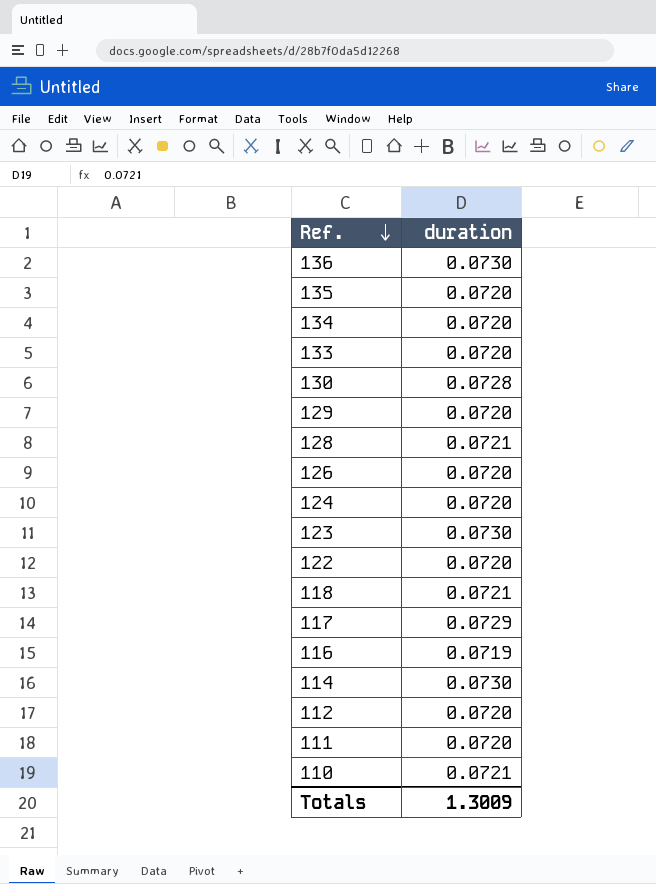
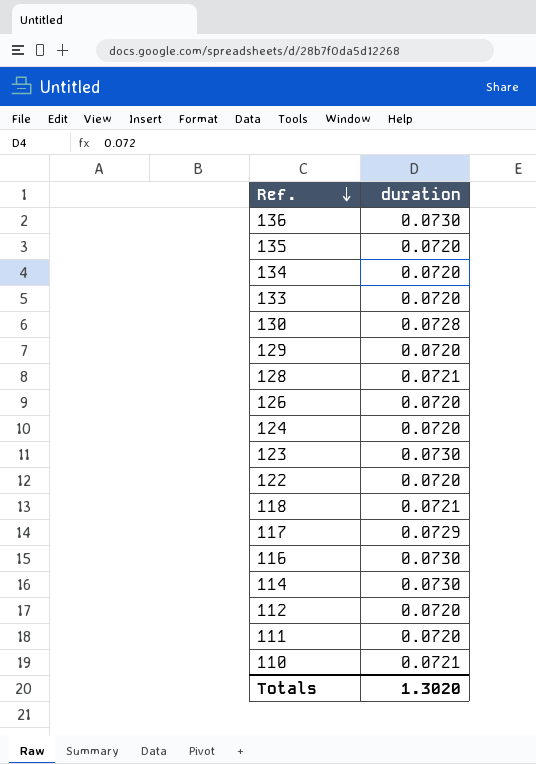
116 | duration: 0.0719 -> 0.0730
Totals | duration: 1.3009 -> 1.3020

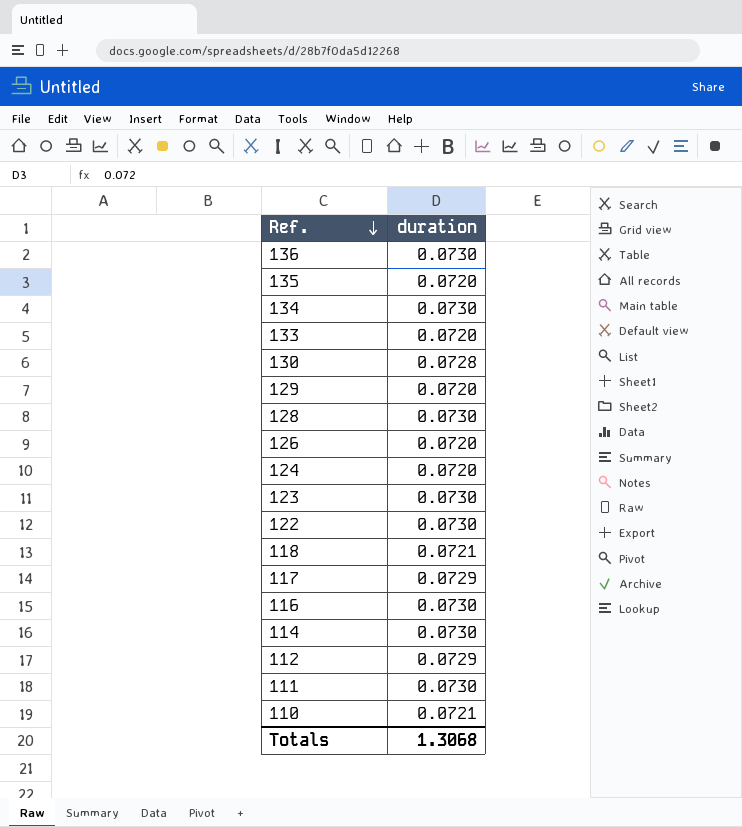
134 | duration: 0.0720 -> 0.0730
128 | duration: 0.0721 -> 0.0730
122 | duration: 0.0720 -> 0.0730
112 | duration: 0.0720 -> 0.0729
111 | duration: 0.0720 -> 0.0730
Totals | duration: 1.3020 -> 1.3068

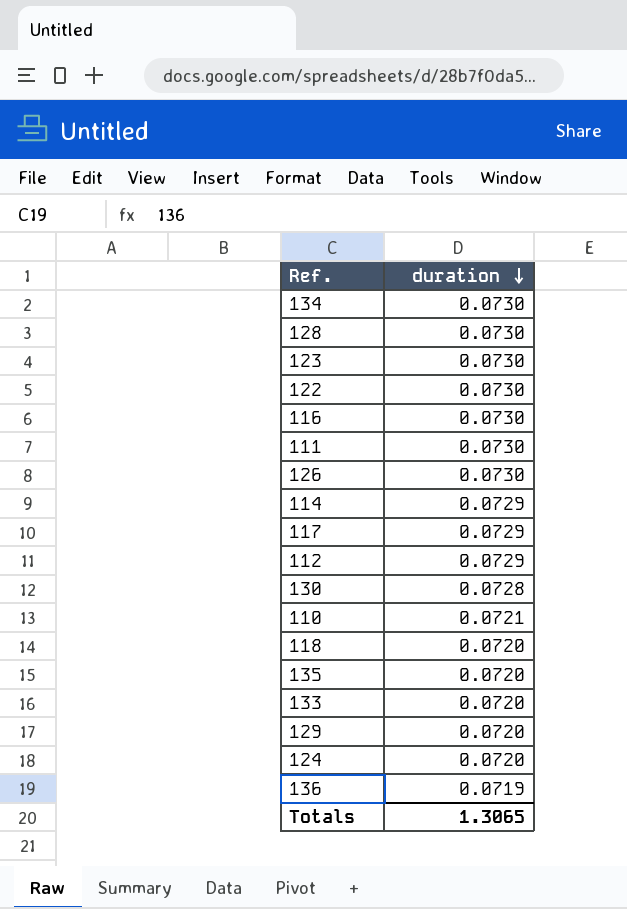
row order: Ref. descending -> duration descending
126 | duration: 0.0720 -> 0.0730
114 | duration: 0.0730 -> 0.0729
118 | duration: 0.0721 -> 0.0720
136 | duration: 0.0730 -> 0.0719
Totals | duration: 1.3068 -> 1.3065

